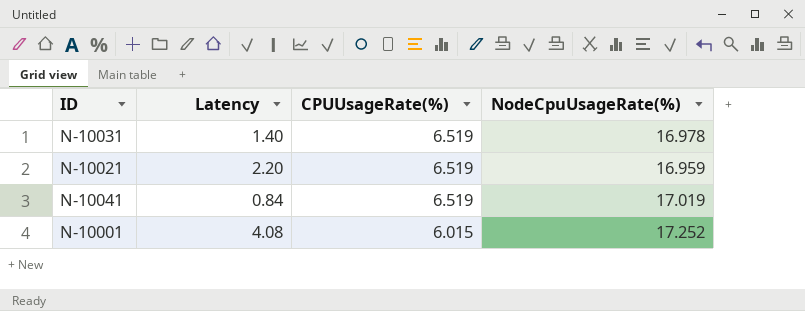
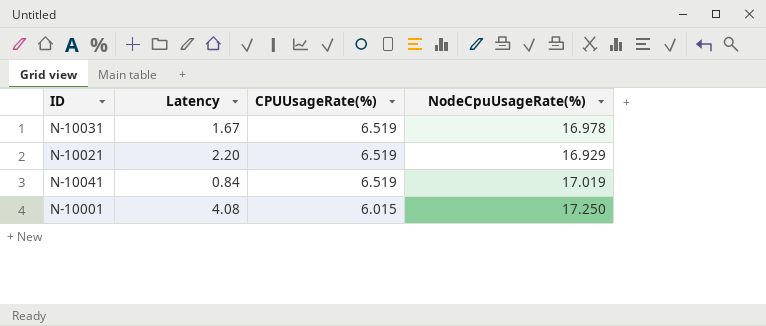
N-10031 | Latency: 1.40 -> 1.67
N-10021 | NodeCpuUsageRate(%): 16.959 -> 16.929
N-10001 | NodeCpuUsageRate(%): 17.252 -> 17.250

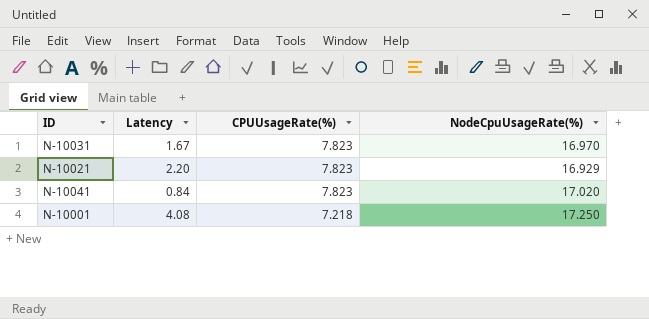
N-10031 | CPUUsageRate(%): 6.519 -> 7.823
N-10031 | NodeCpuUsageRate(%): 16.978 -> 16.970
N-10021 | CPUUsageRate(%): 6.519 -> 7.823
N-10041 | CPUUsageRate(%): 6.519 -> 7.823
N-10041 | NodeCpuUsageRate(%): 17.019 -> 17.020
N-10001 | CPUUsageRate(%): 6.015 -> 7.218

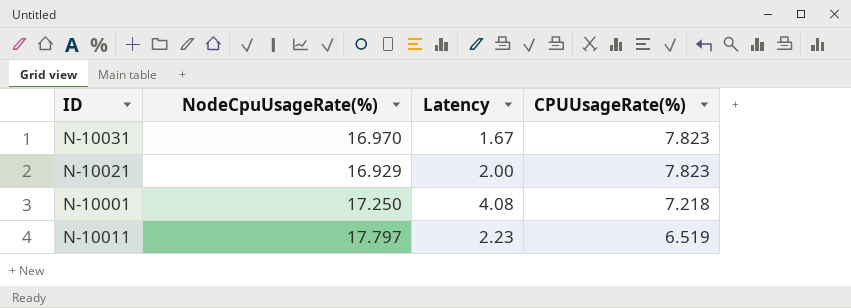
column NodeCpuUsageRate(%) | position: 4 -> 2
row N-10041: 0.84 | 7.823 | 17.020 -> none
N-10021 | Latency: 2.20 -> 2.00
row N-10011: none -> 17.797 | 2.23 | 6.519

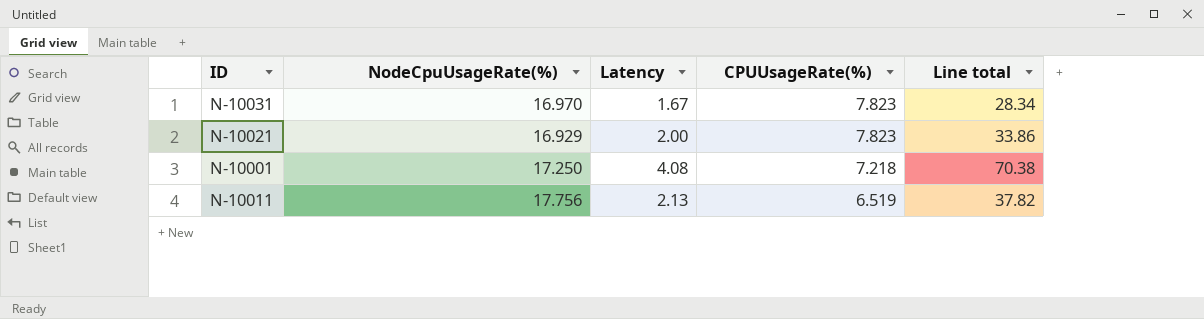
column Line total | formula: none -> [NodeCpuUsageRate(%)] * [Latency]
N-10011 | NodeCpuUsageRate(%): 17.797 -> 17.756
N-10011 | Latency: 2.23 -> 2.13

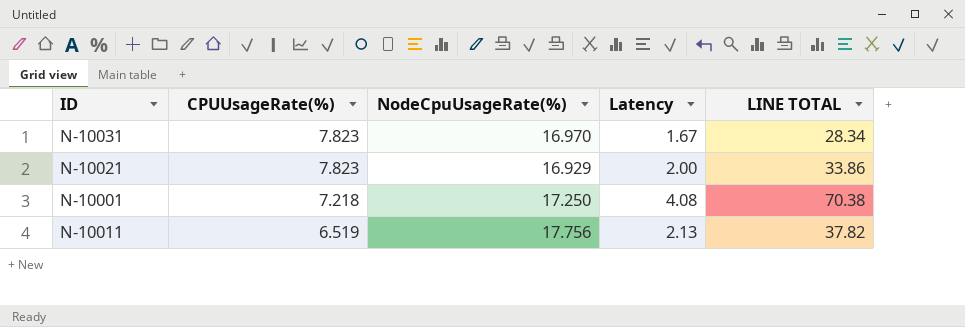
column CPUUsageRate(%) | position: 4 -> 2
column name: Line total -> LINE TOTAL

